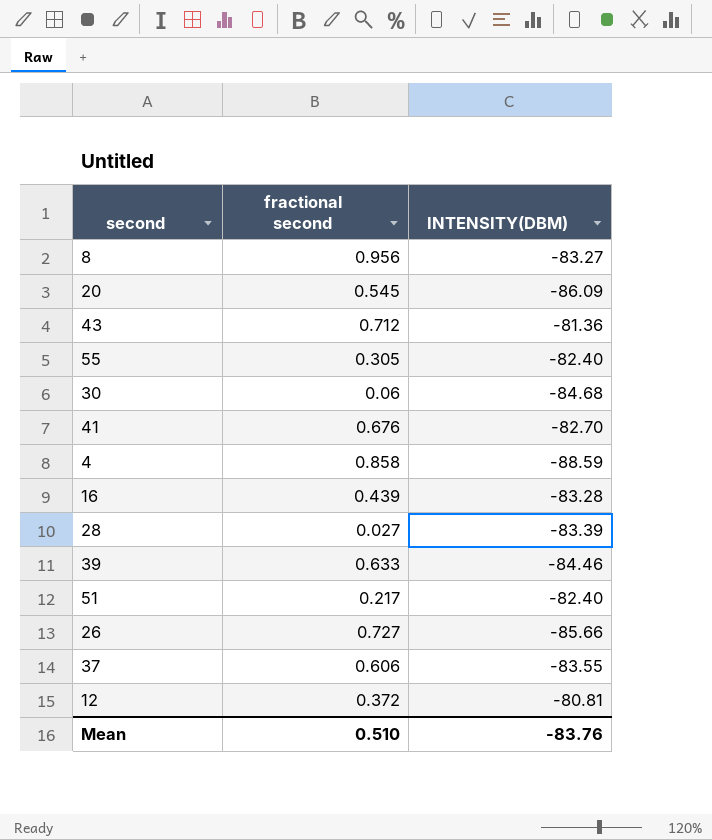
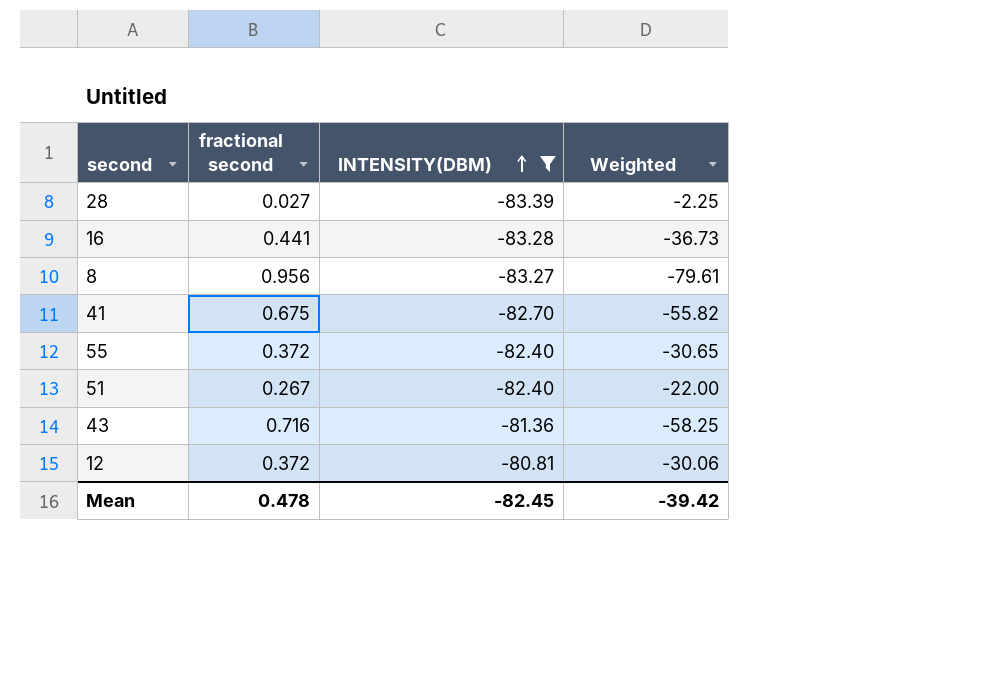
filter: none -> INTENSITY(DBM) >= -83.39
row order: none -> INTENSITY(DBM) ascending
column Weighted | formula: none -> [fractional second] * [INTENSITY(DBM)]
16 | fractional second: 0.439 -> 0.441
41 | fractional second: 0.676 -> 0.675
55 | fractional second: 0.305 -> 0.372
51 | fractional second: 0.217 -> 0.267
43 | fractional second: 0.712 -> 0.716
Mean | fractional second: 0.510 -> 0.478
Mean | INTENSITY(DBM): -83.76 -> -82.45

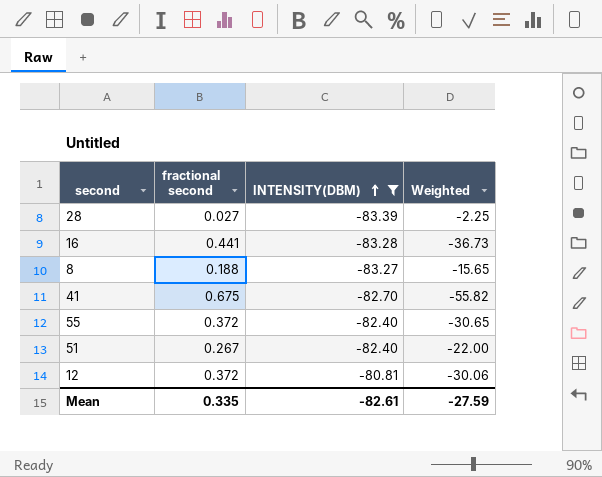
row 43: 0.716 | -81.36 | -58.25 -> none
8 | fractional second: 0.956 -> 0.188
8 | Weighted: -79.61 -> -15.65
Mean | fractional second: 0.478 -> 0.335
Mean | INTENSITY(DBM): -82.45 -> -82.61
Mean | Weighted: -39.42 -> -27.59

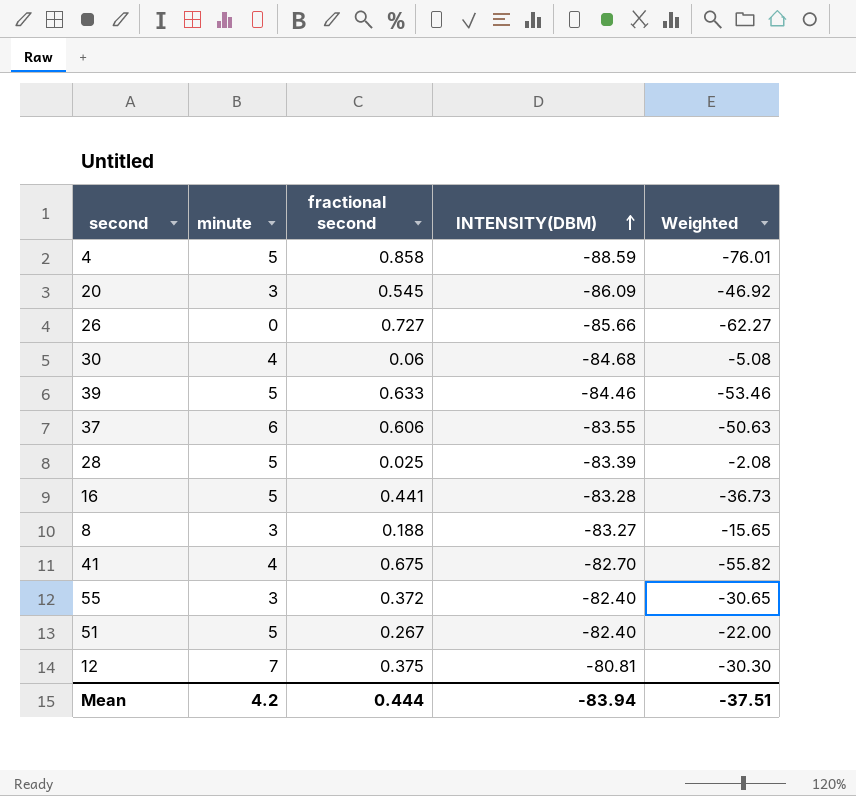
filter: INTENSITY(DBM) >= -83.39 -> none
column minute | position: none -> 2
28 | fractional second: 0.027 -> 0.025
28 | Weighted: -2.25 -> -2.08
12 | fractional second: 0.372 -> 0.375
12 | Weighted: -30.06 -> -30.30
Mean | fractional second: 0.335 -> 0.444
Mean | INTENSITY(DBM): -82.61 -> -83.94
Mean | Weighted: -27.59 -> -37.51

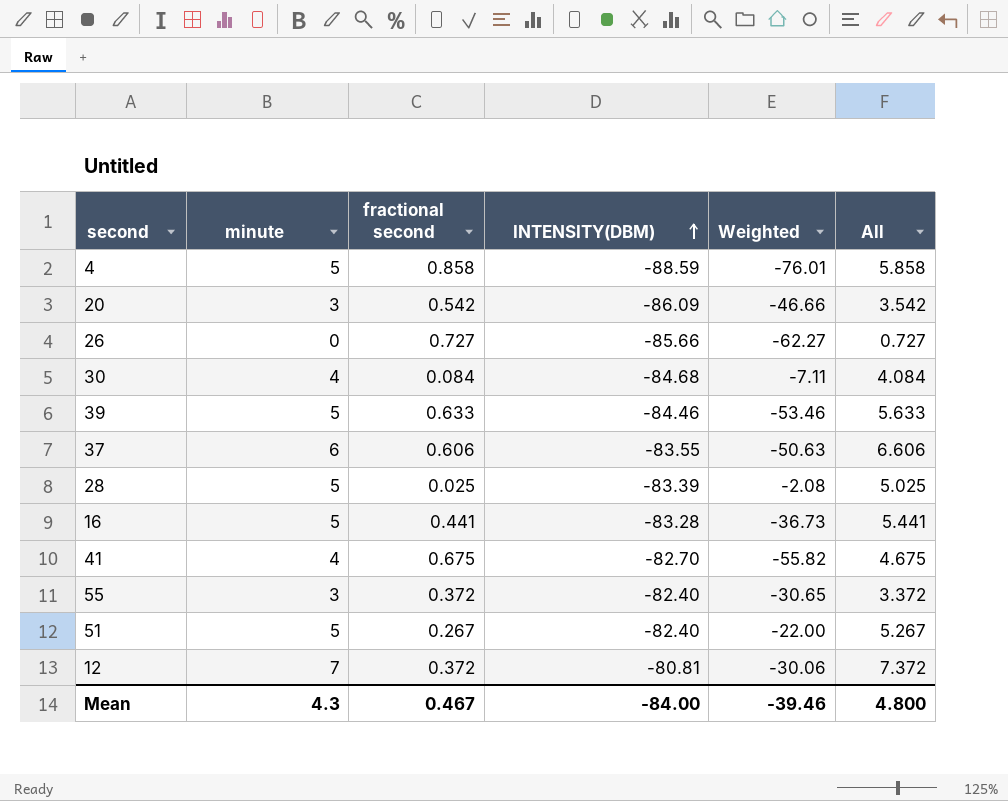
column All | formula: none -> [minute] + [fractional second]
row 8: 3 | 0.188 | -83.27 | -15.65 -> none
20 | fractional second: 0.545 -> 0.542
20 | Weighted: -46.92 -> -46.66
30 | fractional second: 0.06 -> 0.084
30 | Weighted: -5.08 -> -7.11
12 | fractional second: 0.375 -> 0.372
12 | Weighted: -30.30 -> -30.06
Mean | minute: 4.2 -> 4.3
Mean | fractional second: 0.444 -> 0.467
Mean | INTENSITY(DBM): -83.94 -> -84.00
Mean | Weighted: -37.51 -> -39.46

